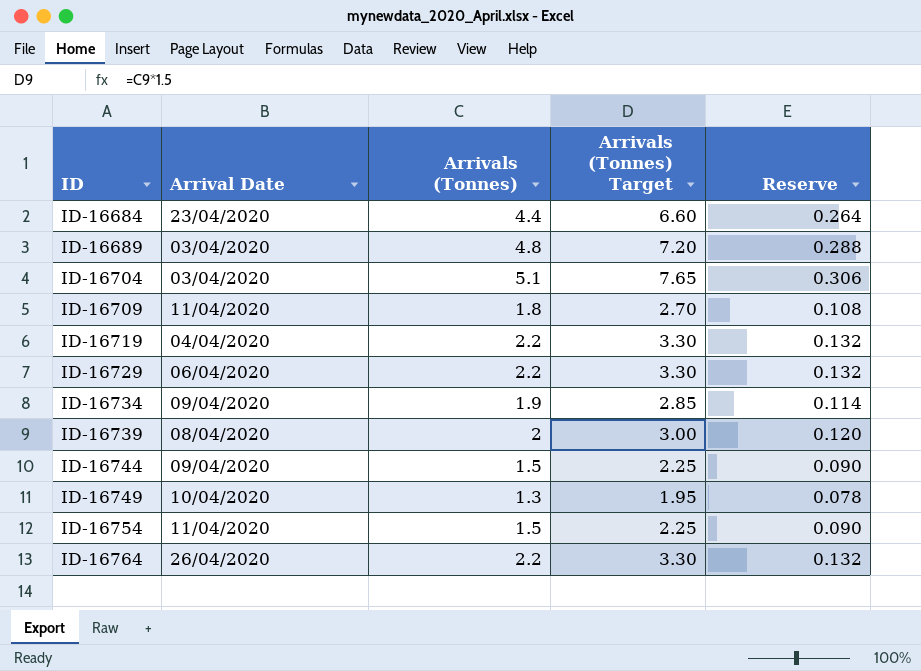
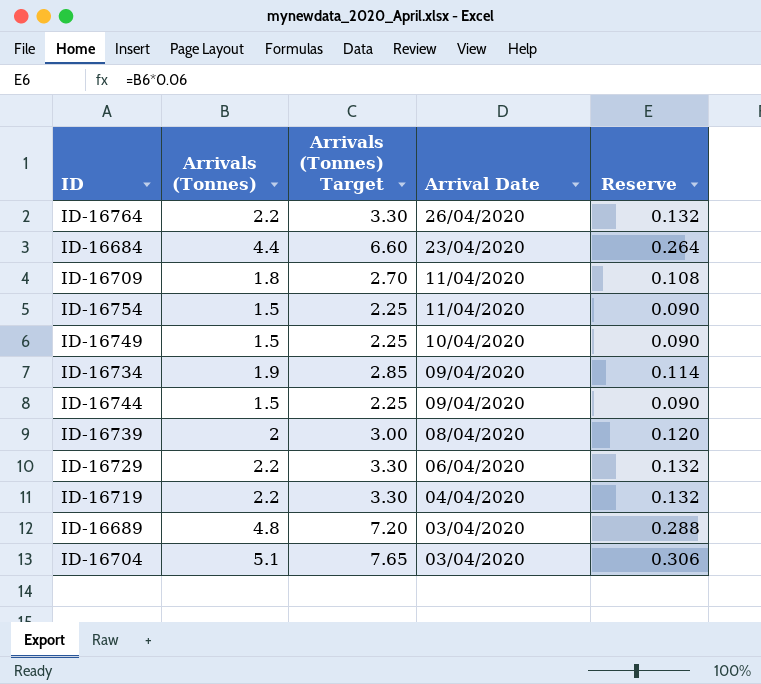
row order: ID ascending -> Arrival Date descending
column Arrival Date | position: 2 -> 4
ID-16749 | Arrivals (Tonnes): 1.3 -> 1.5
ID-16749 | Arrivals (Tonnes) Target: 1.95 -> 2.25
ID-16749 | Reserve: 0.078 -> 0.090

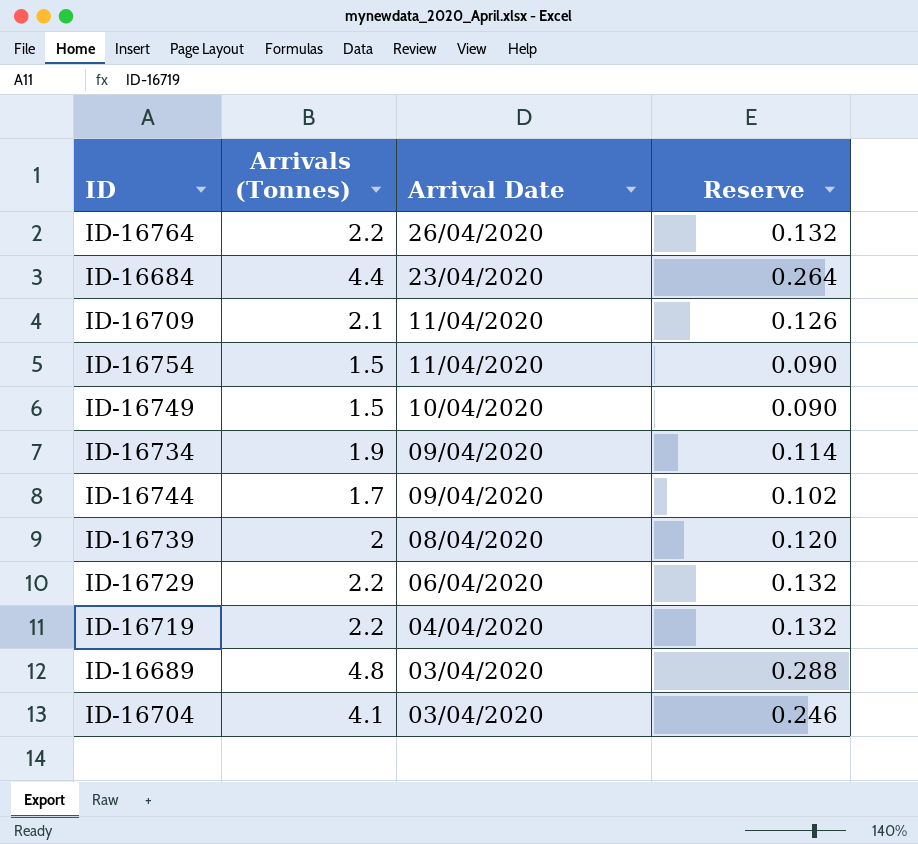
column Arrivals (Tonnes) Target | formula: [Arrivals (Tonnes)] * 1.5 -> none
ID-16709 | Arrivals (Tonnes): 1.8 -> 2.1
ID-16709 | Reserve: 0.108 -> 0.126
ID-16744 | Arrivals (Tonnes): 1.5 -> 1.7
ID-16744 | Reserve: 0.090 -> 0.102
ID-16704 | Arrivals (Tonnes): 5.1 -> 4.1
ID-16704 | Reserve: 0.306 -> 0.246

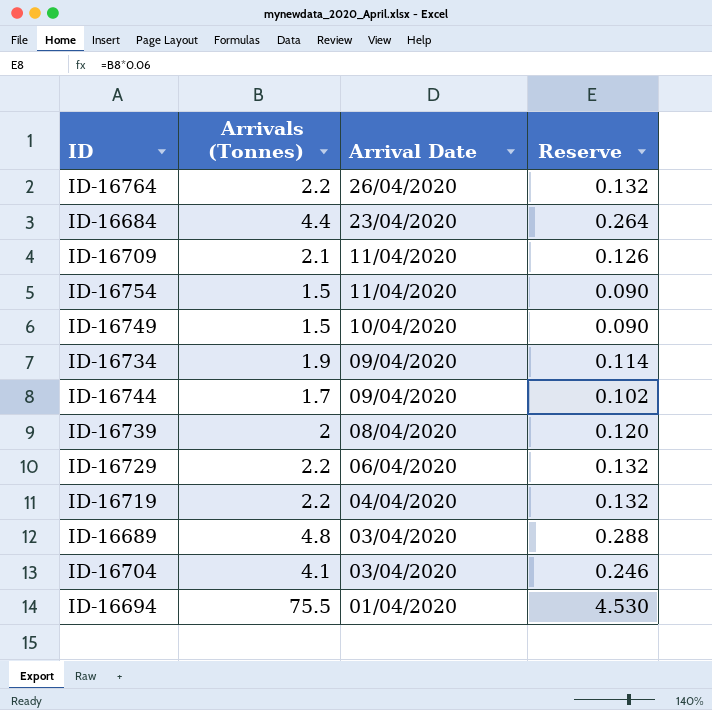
row ID-16694: none -> 75.5 | 01/04/2020 | 4.530

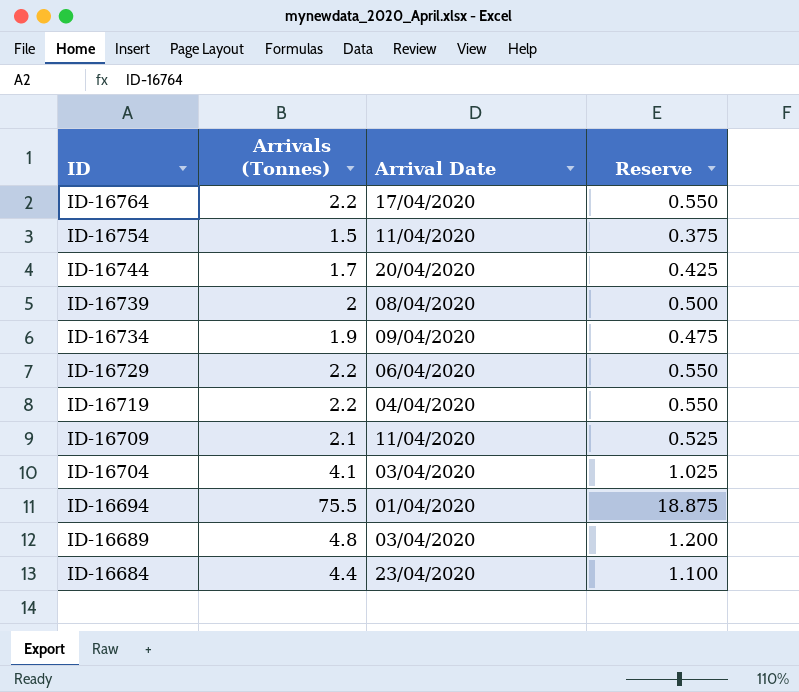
row order: Arrival Date descending -> ID descending
column Reserve | formula: [Arrivals (Tonnes)] * 0.06 -> [Arrivals (Tonnes)] * 0.25
row ID-16749: 1.5 | 10/04/2020 | 0.090 -> none
ID-16764 | Arrival Date: 26/04/2020 -> 17/04/2020
ID-16744 | Arrival Date: 09/04/2020 -> 20/04/2020

